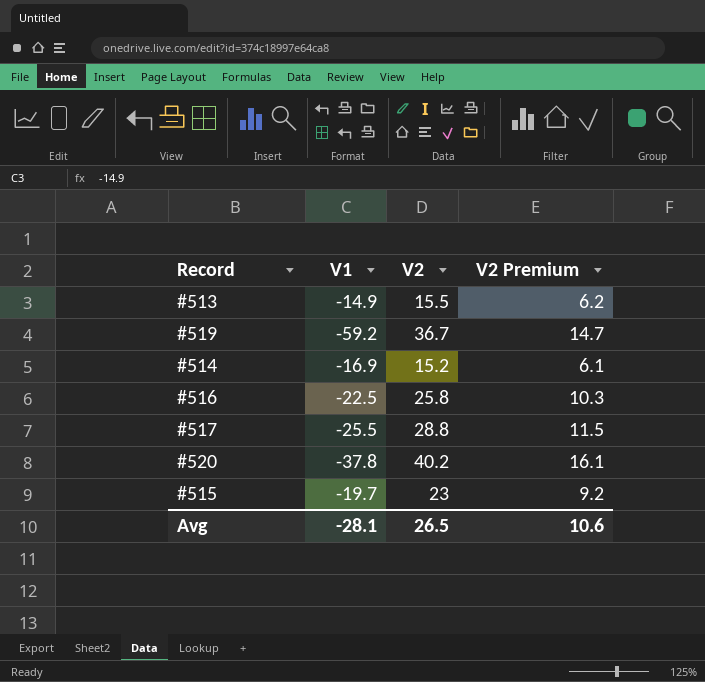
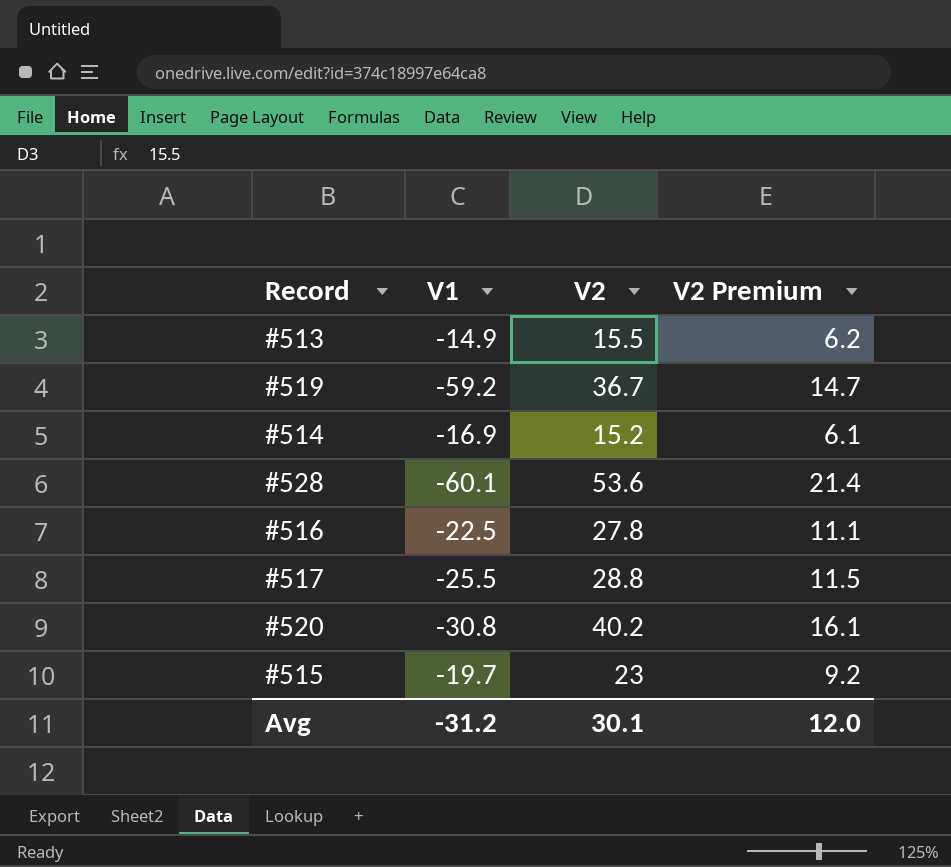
row #528: none -> -60.1 | 53.6 | 21.4
#516 | V2: 25.8 -> 27.8
#516 | V2 Premium: 10.3 -> 11.1
#520 | V1: -37.8 -> -30.8
Avg | V1: -28.1 -> -31.2
Avg | V2: 26.5 -> 30.1
Avg | V2 Premium: 10.6 -> 12.0

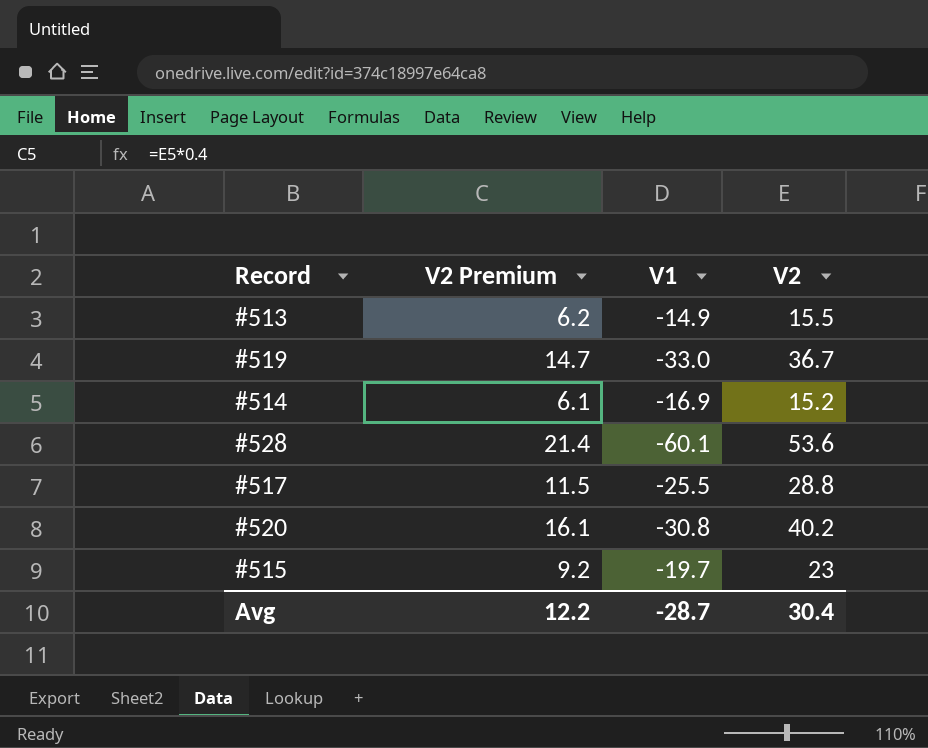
column V2 Premium | position: 4 -> 2
row #516: -22.5 | 27.8 | 11.1 -> none
#519 | V1: -59.2 -> -33.0
Avg | V2 Premium: 12.0 -> 12.2
Avg | V1: -31.2 -> -28.7
Avg | V2: 30.1 -> 30.4

